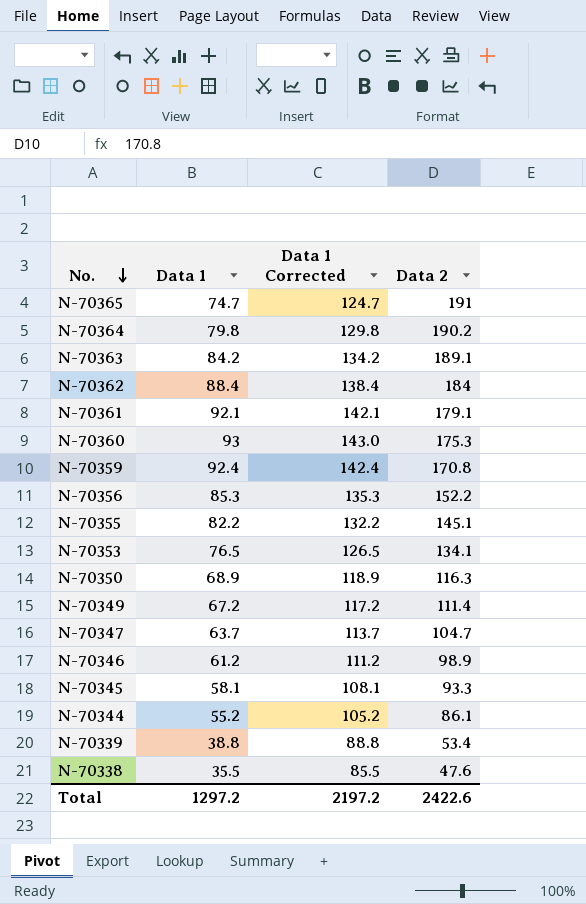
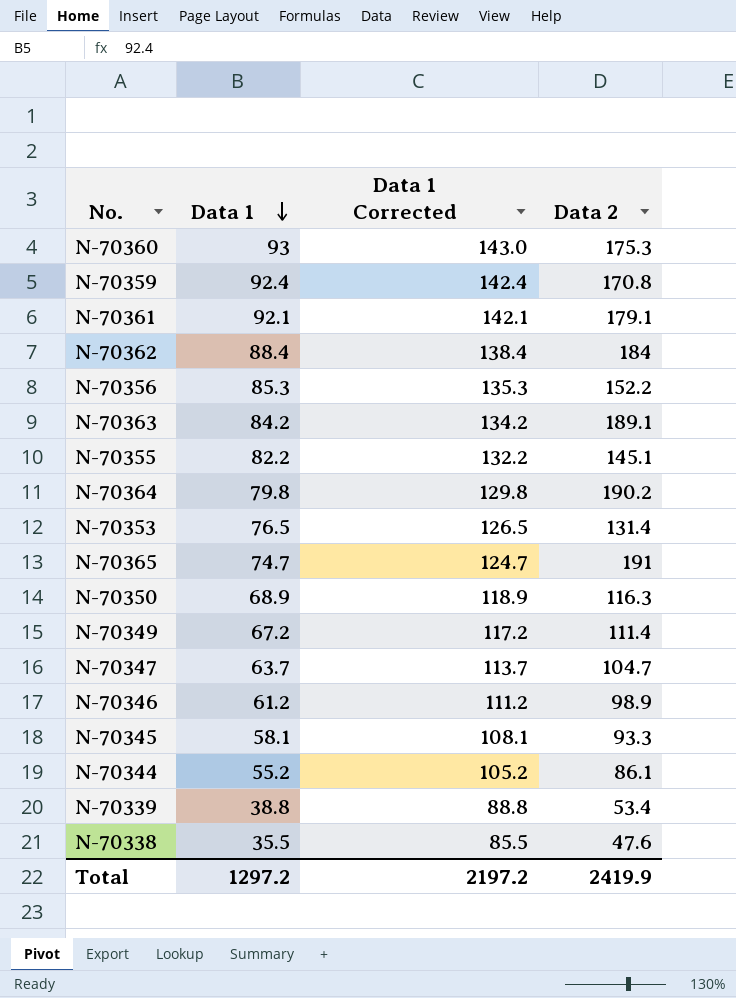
row order: No. descending -> Data 1 descending
N-70353 | Data 2: 134.1 -> 131.4
Total | Data 2: 2422.6 -> 2419.9

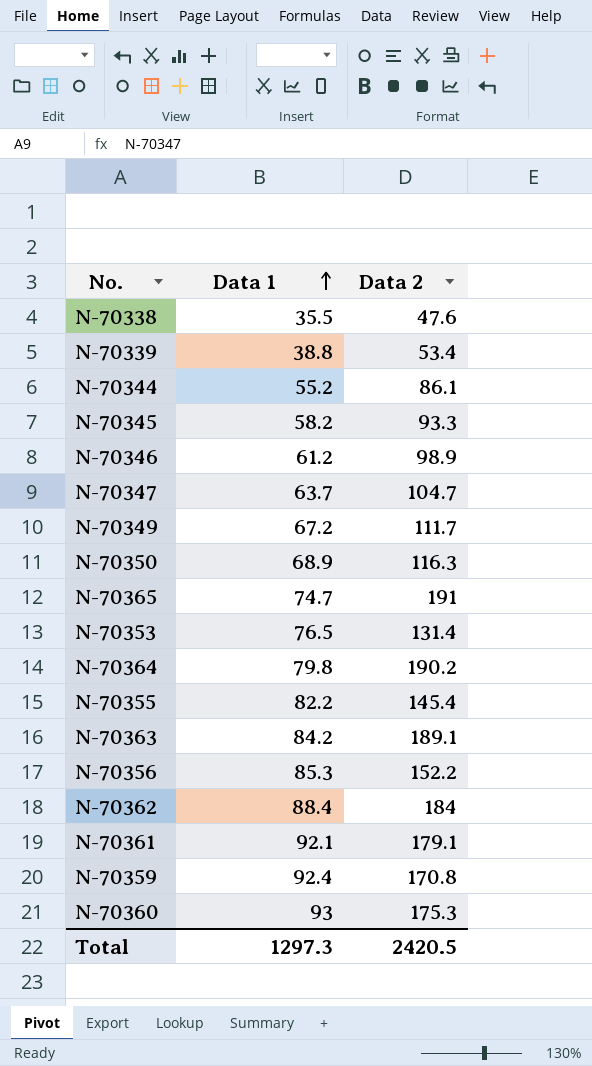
row order: Data 1 descending -> Data 1 ascending
column Data 1 Corrected | formula: [Data 1] + 50 -> none
N-70345 | Data 1: 58.1 -> 58.2
N-70349 | Data 2: 111.4 -> 111.7
N-70355 | Data 2: 145.1 -> 145.4
Total | Data 1: 1297.2 -> 1297.3
Total | Data 2: 2419.9 -> 2420.5

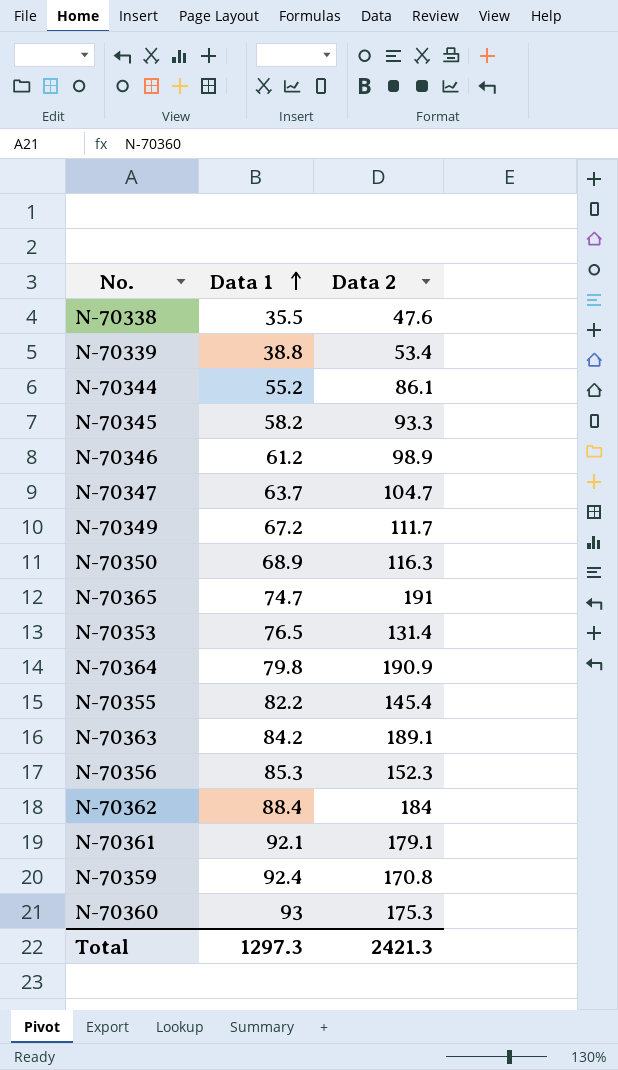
N-70364 | Data 2: 190.2 -> 190.9
N-70356 | Data 2: 152.2 -> 152.3
Total | Data 2: 2420.5 -> 2421.3

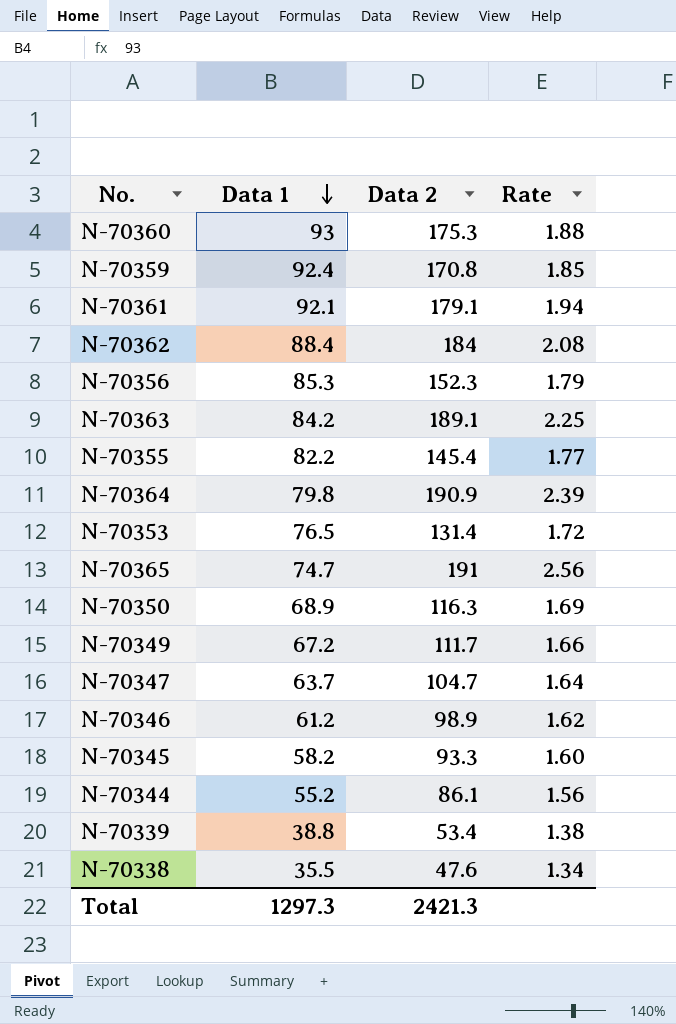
row order: Data 1 ascending -> Data 1 descending
column Rate | formula: none -> [Data 2] / [Data 1]

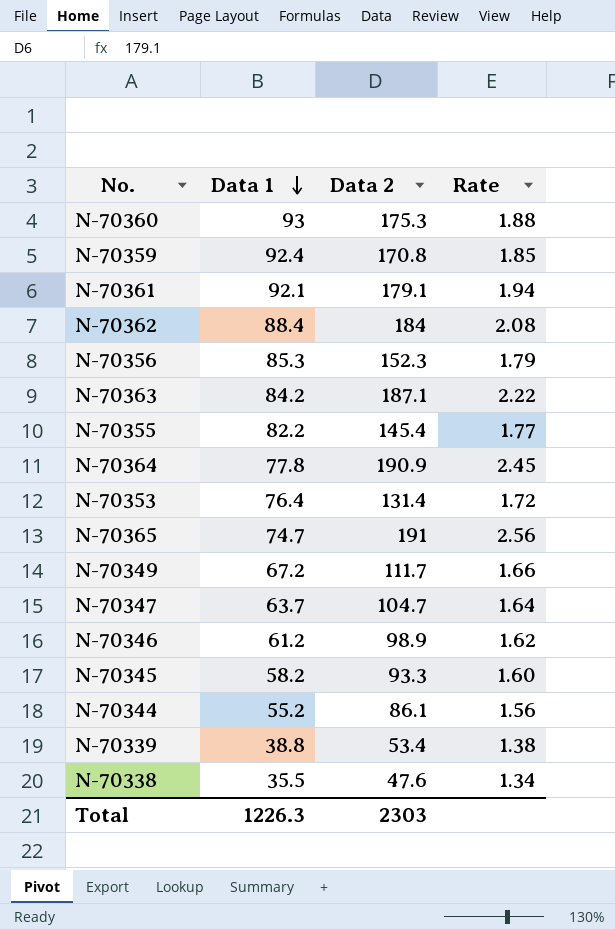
row N-70350: 68.9 | 116.3 | 1.69 -> none
N-70363 | Data 2: 189.1 -> 187.1
N-70363 | Rate: 2.25 -> 2.22
N-70364 | Data 1: 79.8 -> 77.8
N-70364 | Rate: 2.39 -> 2.45
N-70353 | Data 1: 76.5 -> 76.4
Total | Data 1: 1297.3 -> 1226.3
Total | Data 2: 2421.3 -> 2303

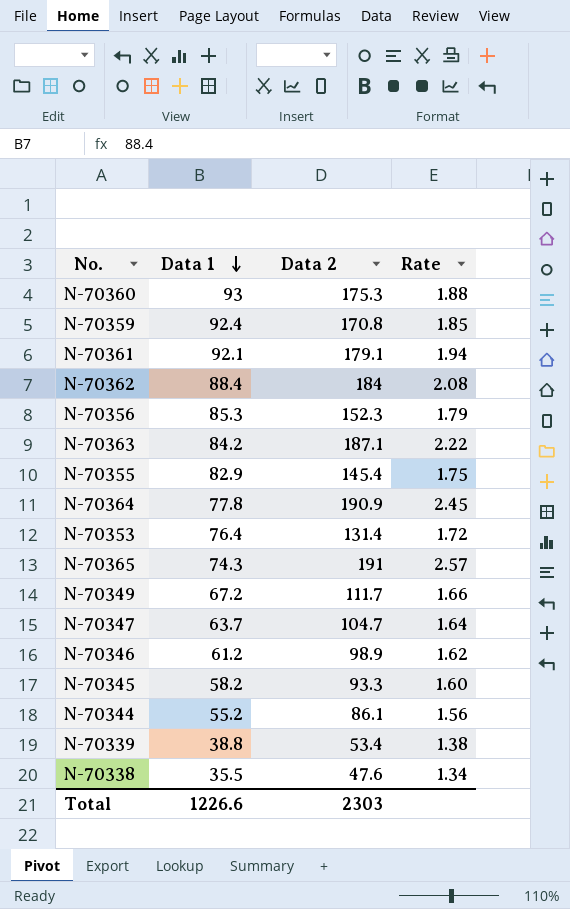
N-70355 | Data 1: 82.2 -> 82.9
N-70355 | Rate: 1.77 -> 1.75
N-70365 | Data 1: 74.7 -> 74.3
N-70365 | Rate: 2.56 -> 2.57
Total | Data 1: 1226.3 -> 1226.6

